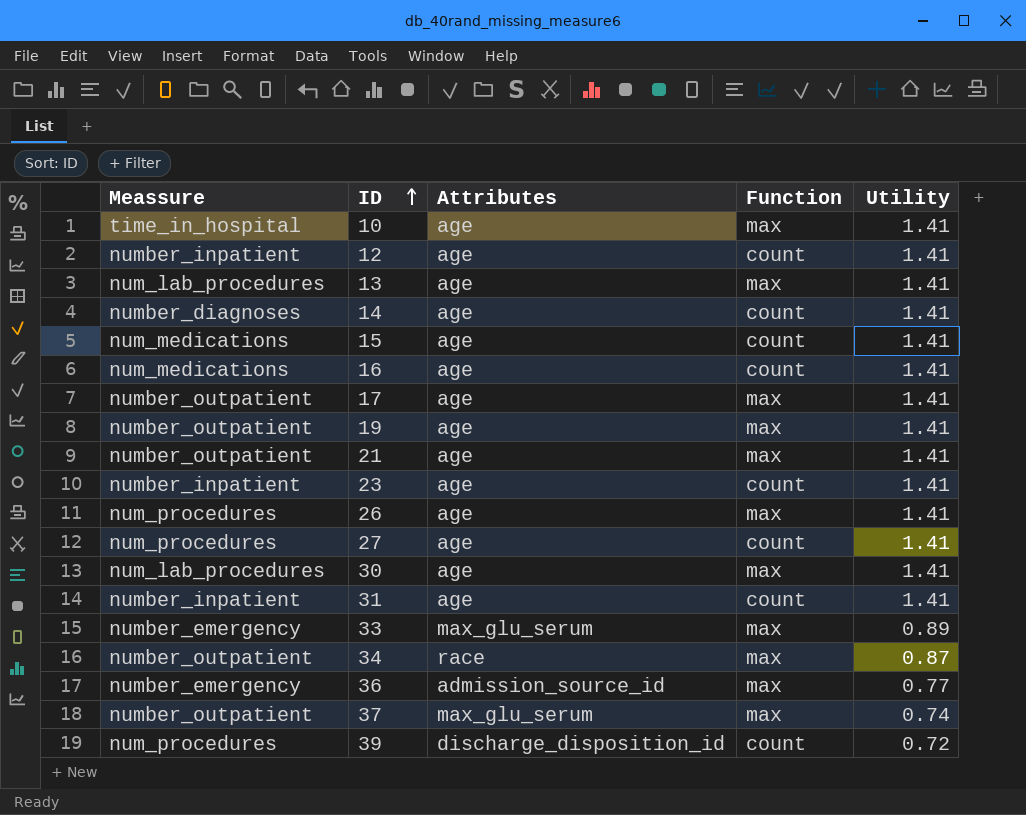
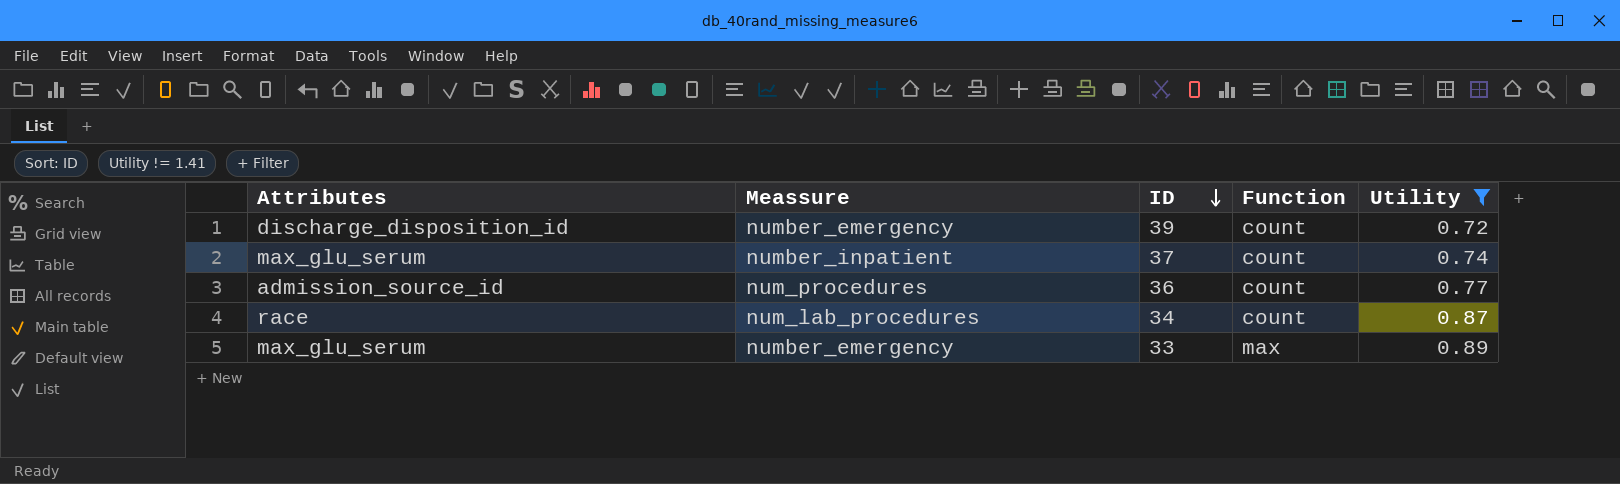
filter: none -> Utility != 1.41
row order: ID ascending -> ID descending
column Attributes | position: 3 -> 1
39 | Meassure: num_procedures -> number_emergency
37 | Meassure: number_outpatient -> number_inpatient
37 | Function: max -> count
36 | Meassure: number_emergency -> num_procedures
36 | Function: max -> count
34 | Meassure: number_outpatient -> num_lab_procedures
34 | Function: max -> count

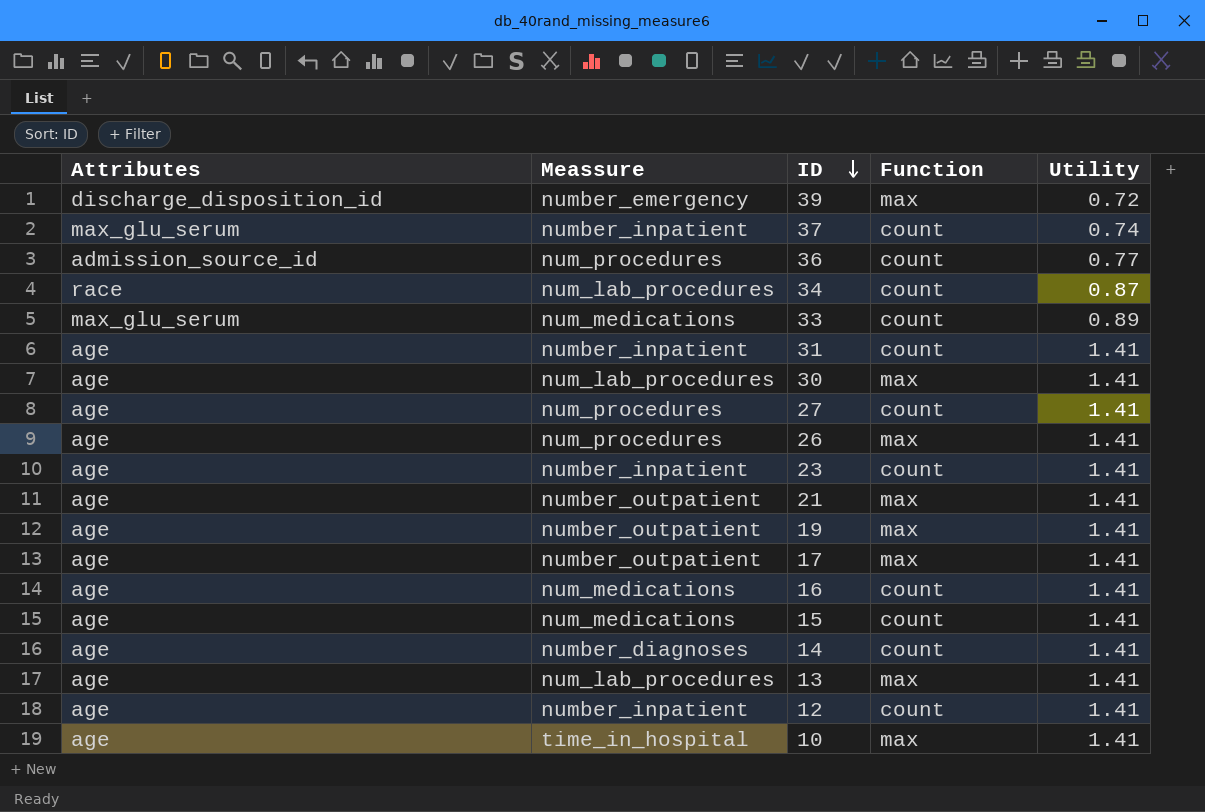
filter: Utility != 1.41 -> none
39 | Function: count -> max
33 | Meassure: number_emergency -> num_medications
33 | Function: max -> count

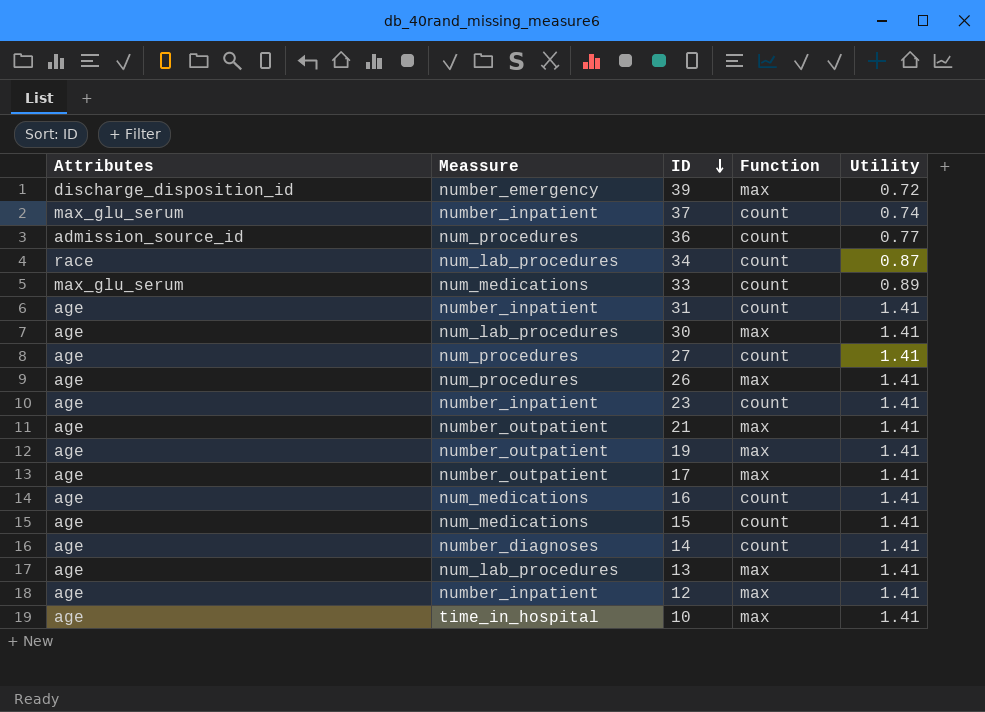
12 | Function: count -> max

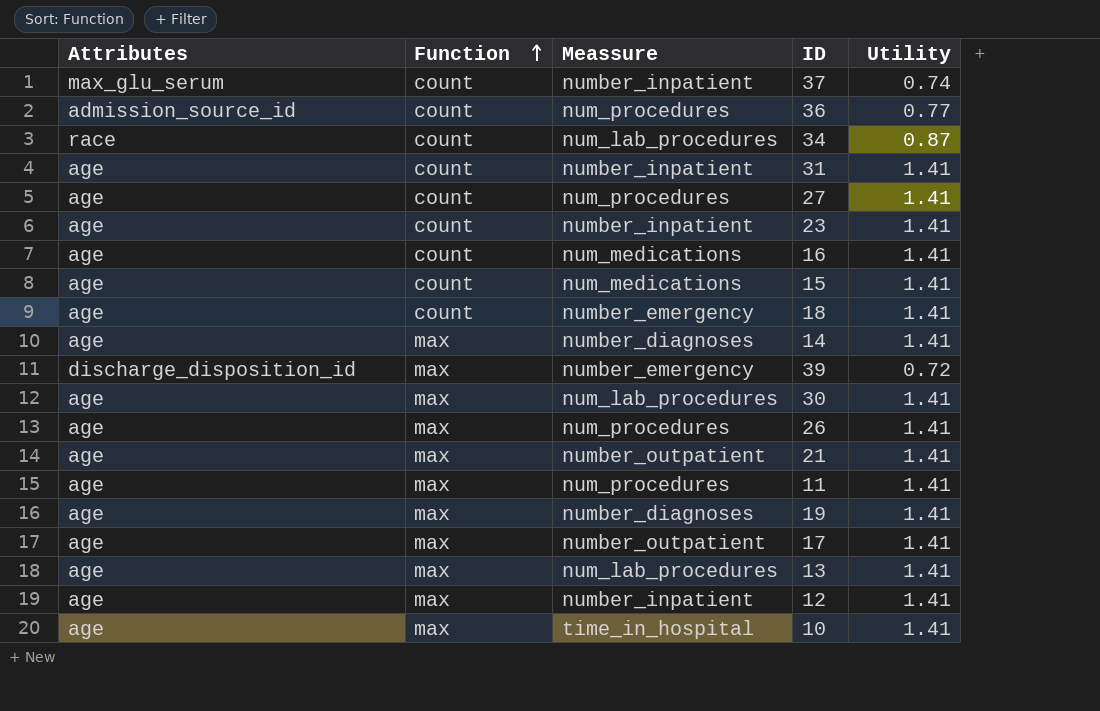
row order: ID descending -> Function ascending
column Function | position: 4 -> 2
row 33: max_glu_serum | num_medications | count | 0.89 -> none
row 18: none -> age | count | number_emergency | 1.41
14 | Function: count -> max
row 11: none -> age | max | num_procedures | 1.41
19 | Meassure: number_outpatient -> number_diagnoses

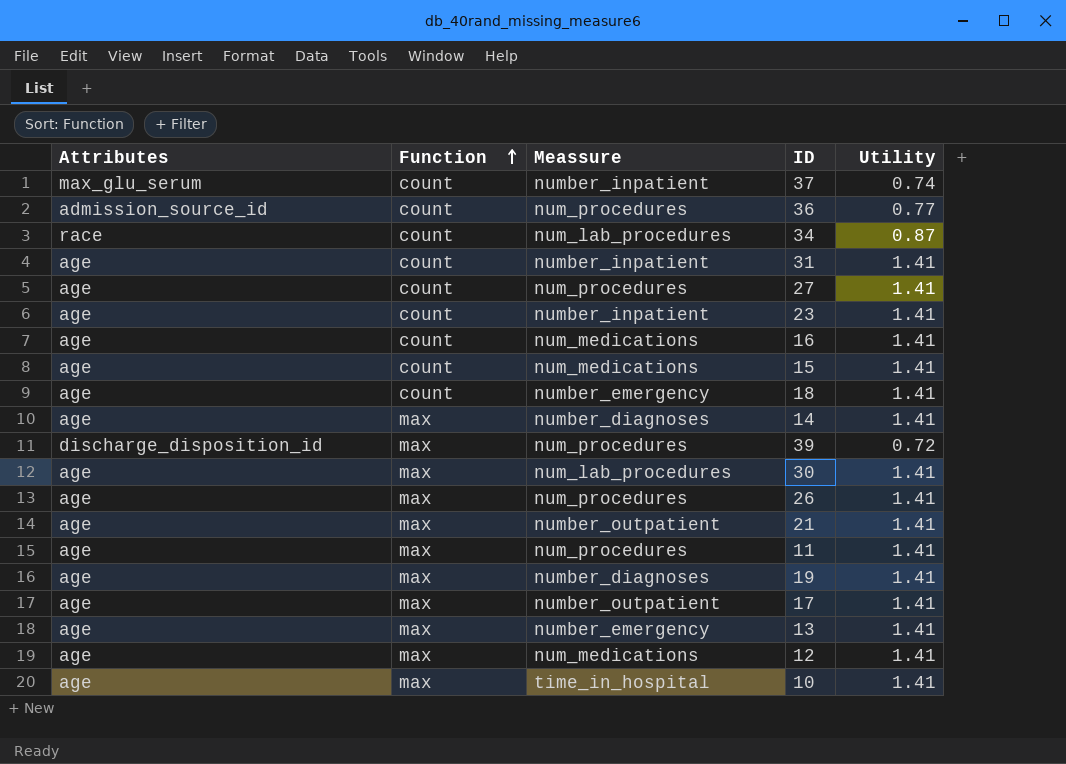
39 | Meassure: number_emergency -> num_procedures
13 | Meassure: num_lab_procedures -> number_emergency
12 | Meassure: number_inpatient -> num_medications

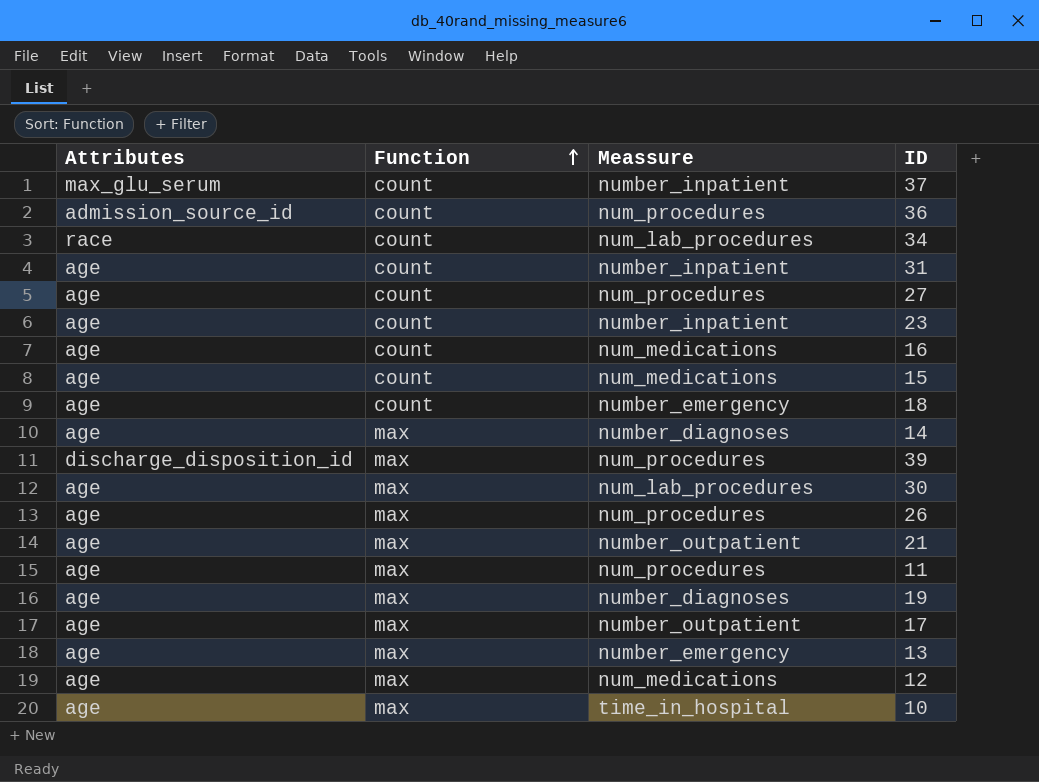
column Utility | position: 5 -> none

